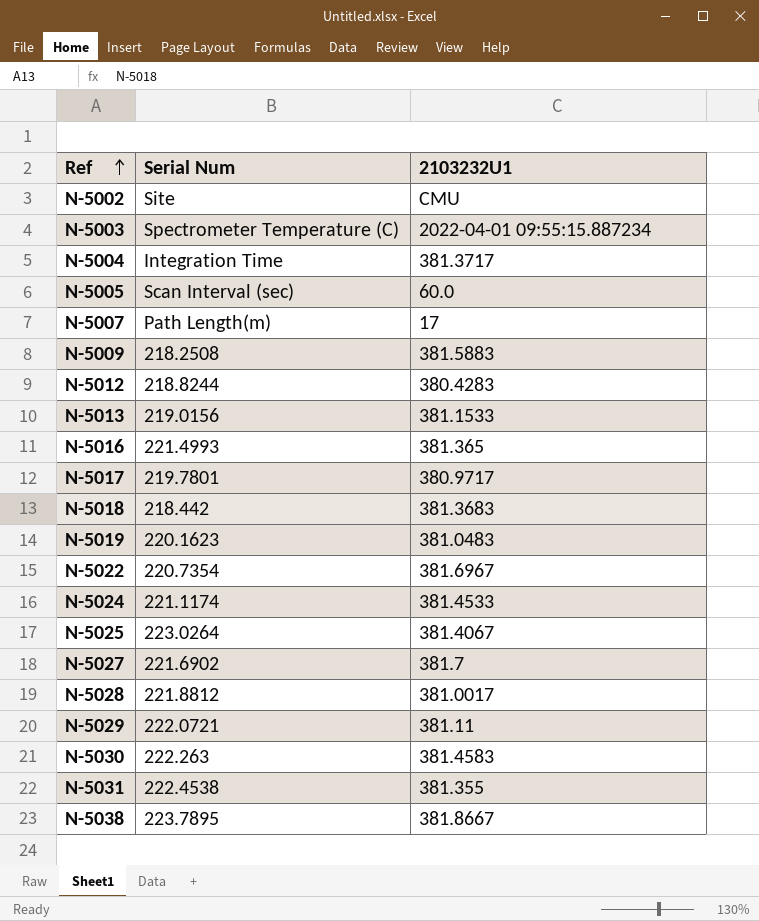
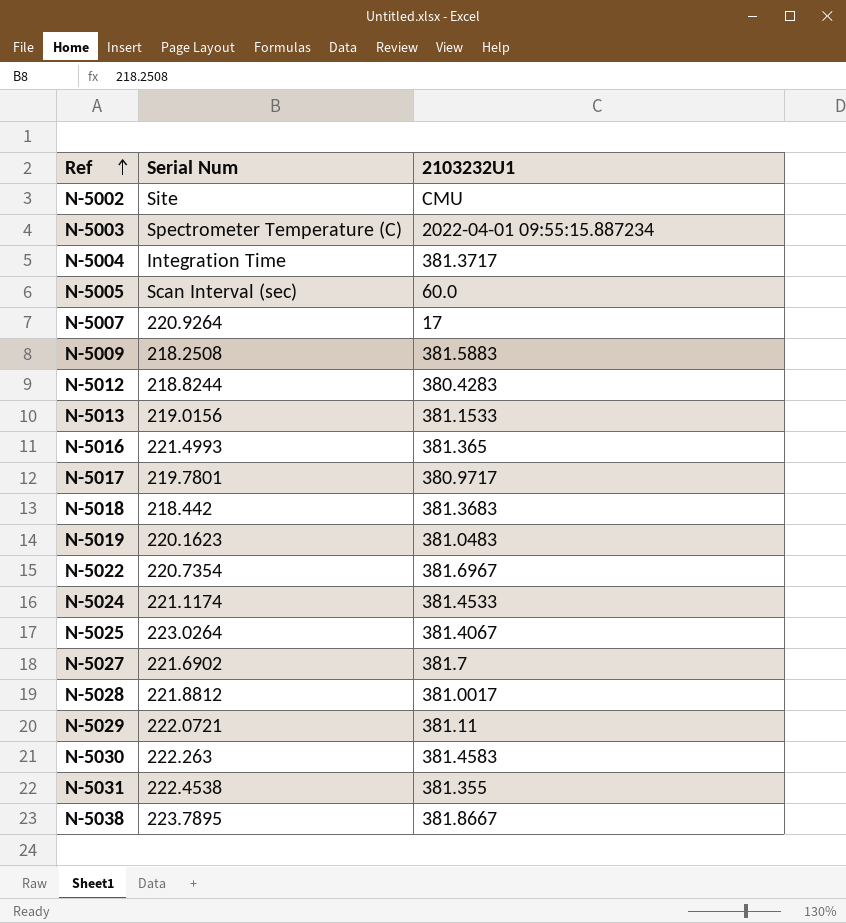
N-5007 | Serial Num: Path Length(m) -> 220.9264

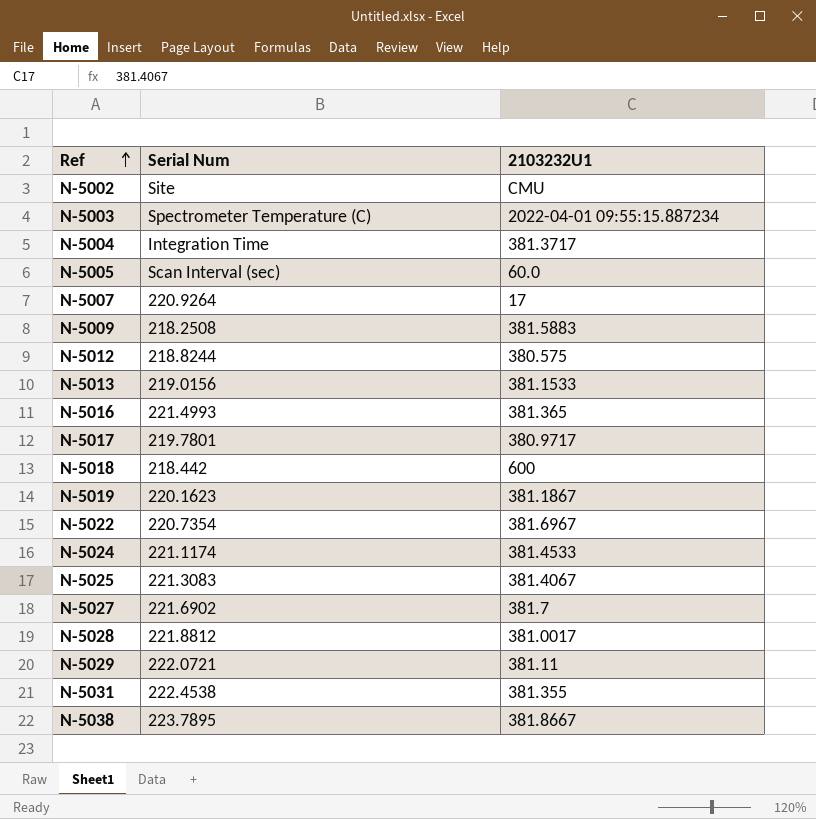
row N-5030: 222.263 | 381.4583 -> none
N-5012 | 2103232U1: 380.4283 -> 380.575
N-5018 | 2103232U1: 381.3683 -> 600
N-5019 | 2103232U1: 381.0483 -> 381.1867
N-5025 | Serial Num: 223.0264 -> 221.3083

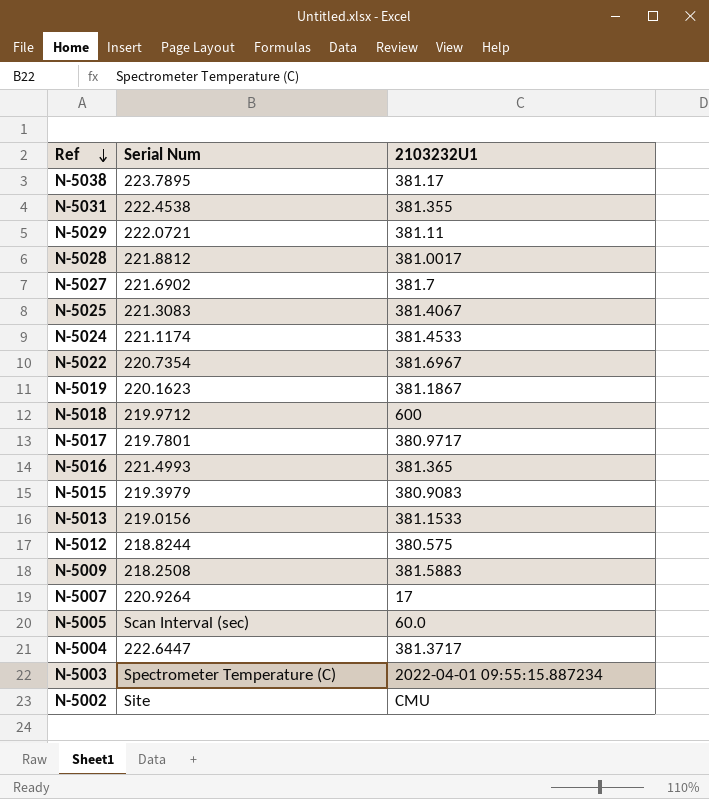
row order: Ref ascending -> Ref descending
N-5038 | 2103232U1: 381.8667 -> 381.17
N-5018 | Serial Num: 218.442 -> 219.9712
row N-5015: none -> 219.3979 | 380.9083
N-5004 | Serial Num: Integration Time -> 222.6447

